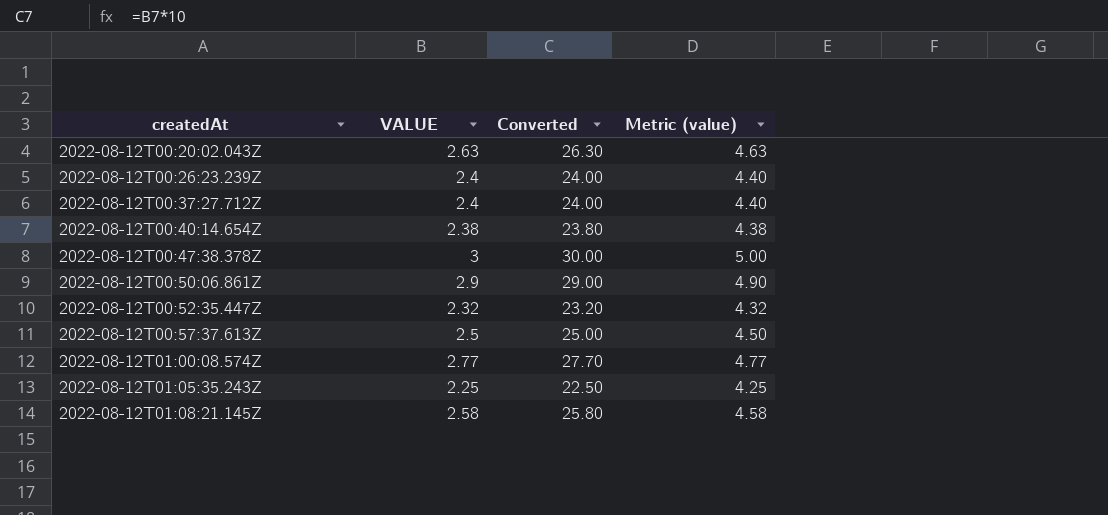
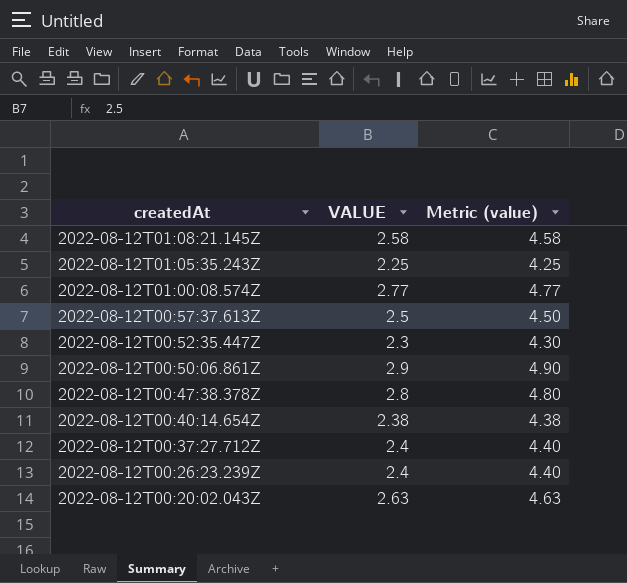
row order: createdAt ascending -> createdAt descending
column Converted | formula: [VALUE] * 10 -> none
2022-08-12T00:52:35.447Z | VALUE: 2.32 -> 2.3
2022-08-12T00:52:35.447Z | Metric (value): 4.32 -> 4.30
2022-08-12T00:47:38.378Z | VALUE: 3 -> 2.8
2022-08-12T00:47:38.378Z | Metric (value): 5.00 -> 4.80

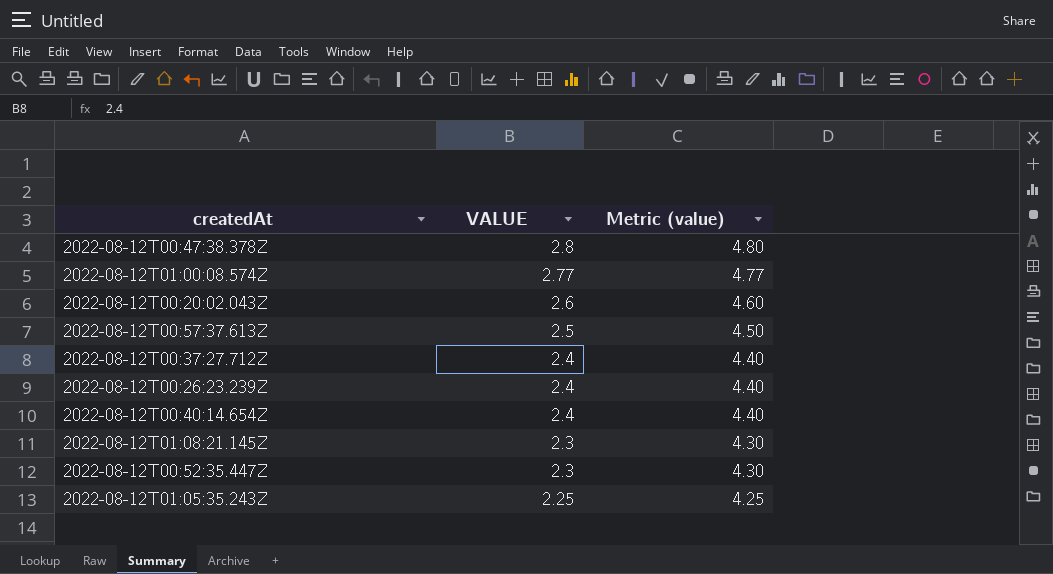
row order: createdAt descending -> VALUE descending
row 2022-08-12T00:50:06.861Z: 2.9 | 4.90 -> none
2022-08-12T00:20:02.043Z | VALUE: 2.63 -> 2.6
2022-08-12T00:20:02.043Z | Metric (value): 4.63 -> 4.60
2022-08-12T00:40:14.654Z | VALUE: 2.38 -> 2.4
2022-08-12T00:40:14.654Z | Metric (value): 4.38 -> 4.40
2022-08-12T01:08:21.145Z | VALUE: 2.58 -> 2.3
2022-08-12T01:08:21.145Z | Metric (value): 4.58 -> 4.30

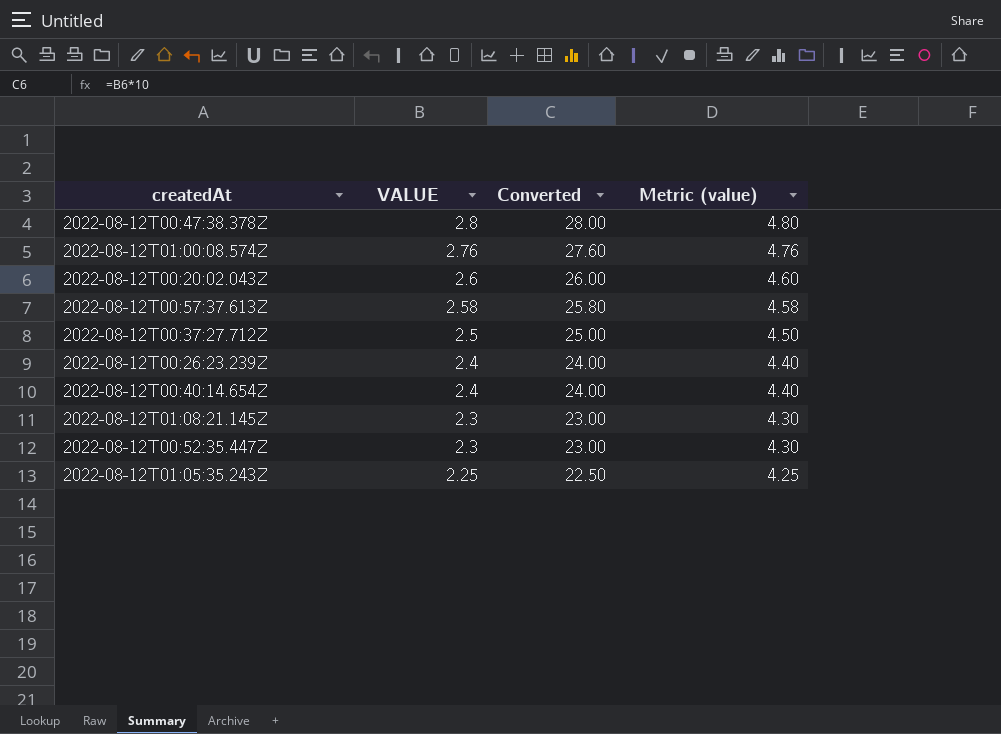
column Converted | formula: none -> [VALUE] * 10
2022-08-12T01:00:08.574Z | VALUE: 2.77 -> 2.76
2022-08-12T01:00:08.574Z | Metric (value): 4.77 -> 4.76
2022-08-12T00:57:37.613Z | VALUE: 2.5 -> 2.58
2022-08-12T00:57:37.613Z | Metric (value): 4.50 -> 4.58
2022-08-12T00:37:27.712Z | VALUE: 2.4 -> 2.5
2022-08-12T00:37:27.712Z | Metric (value): 4.40 -> 4.50

